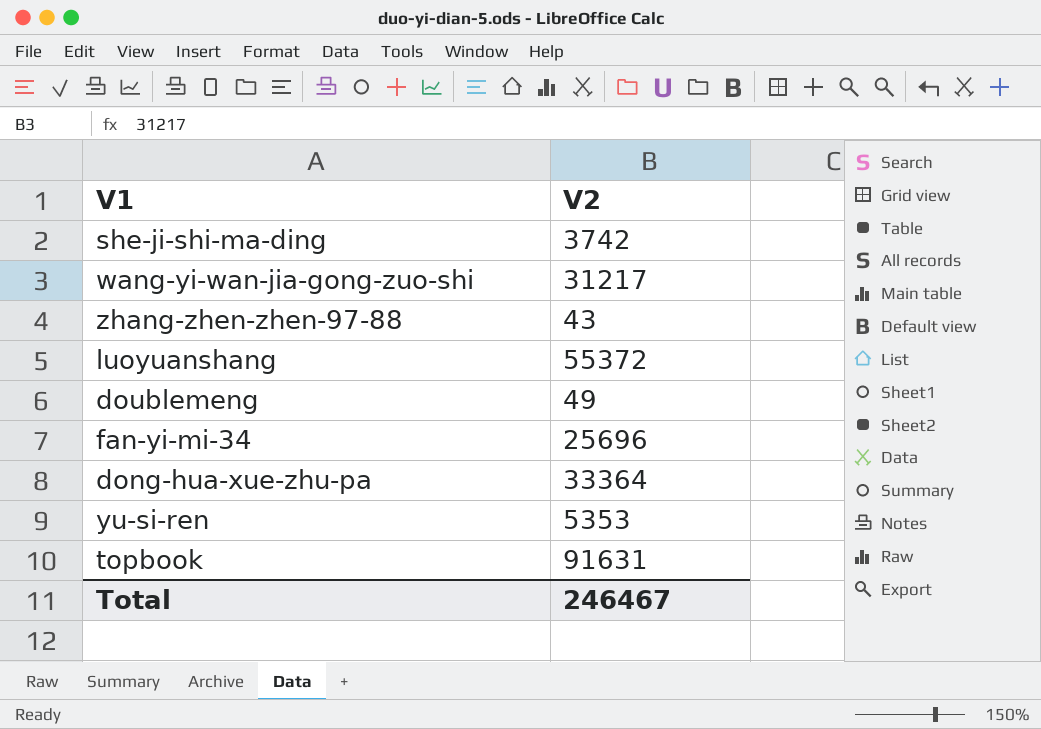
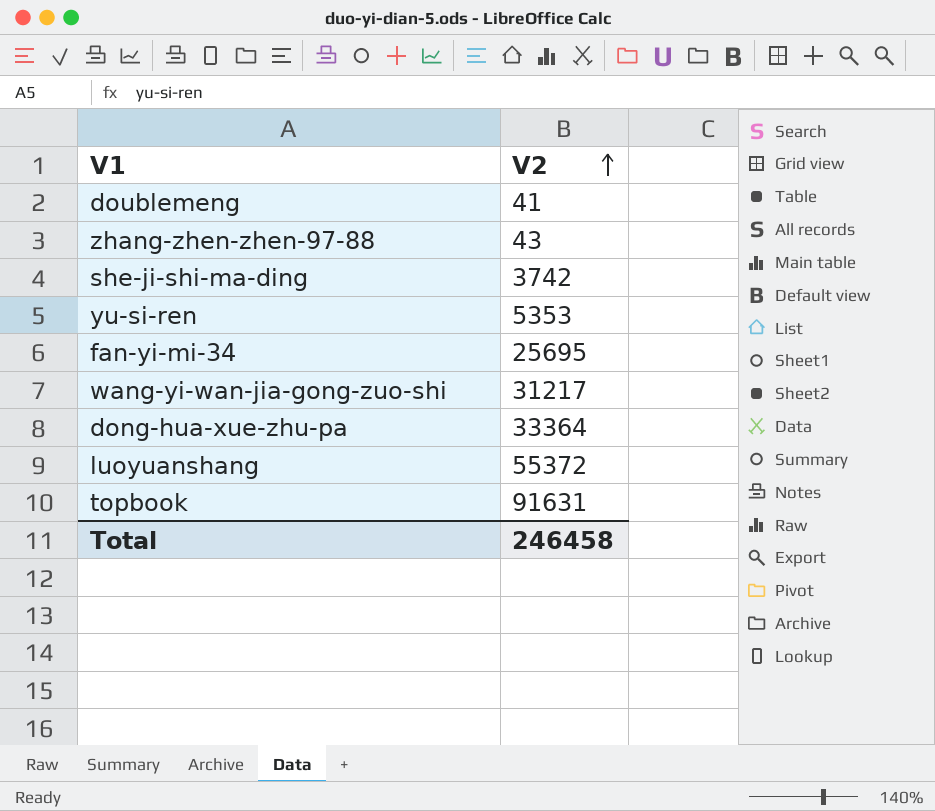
row order: none -> V2 ascending
doublemeng | V2: 49 -> 41
fan-yi-mi-34 | V2: 25696 -> 25695
Total | V2: 246467 -> 246458

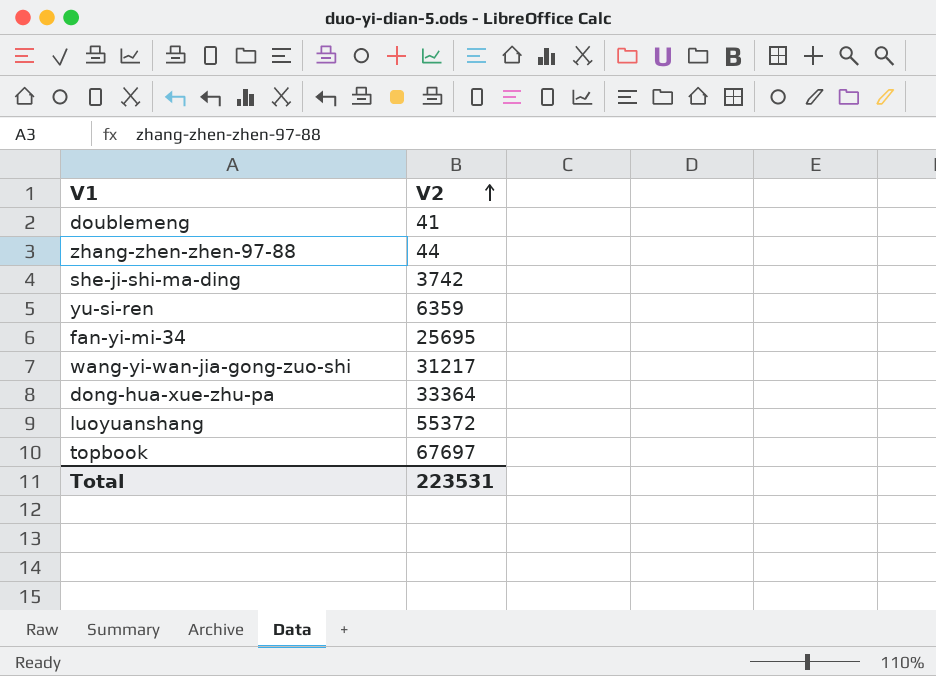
zhang-zhen-zhen-97-88 | V2: 43 -> 44
yu-si-ren | V2: 5353 -> 6359
topbook | V2: 91631 -> 67697
Total | V2: 246458 -> 223531

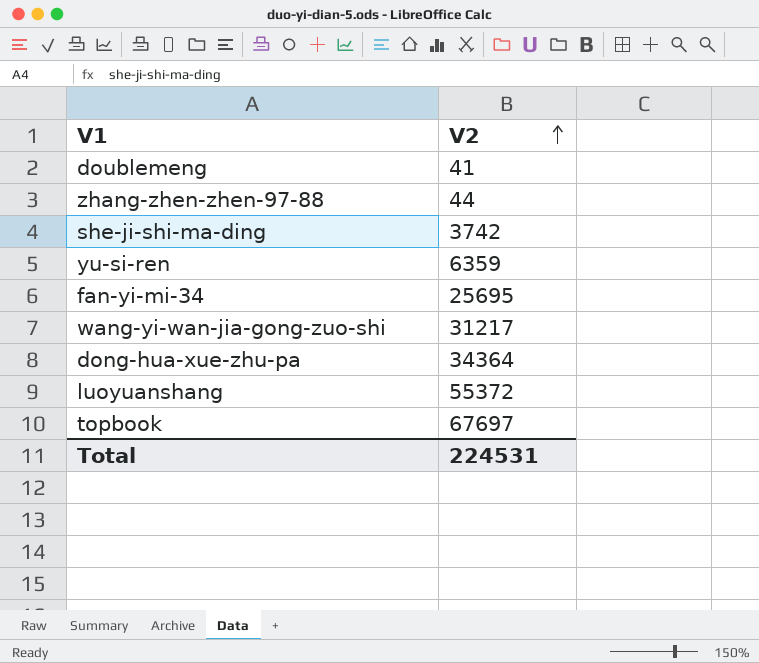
dong-hua-xue-zhu-pa | V2: 33364 -> 34364
Total | V2: 223531 -> 224531

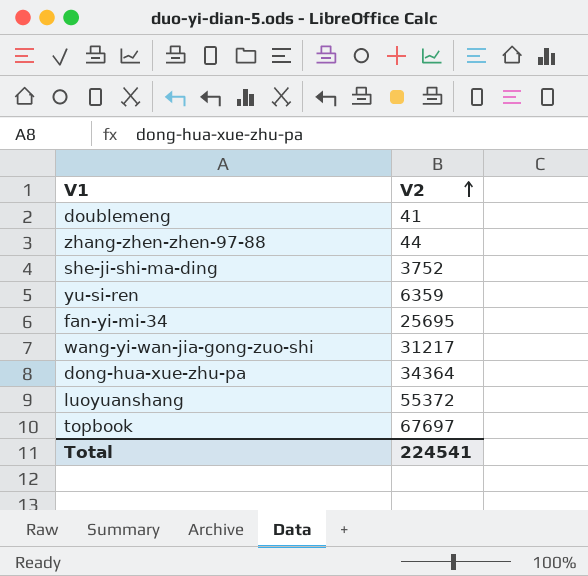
she-ji-shi-ma-ding | V2: 3742 -> 3752
Total | V2: 224531 -> 224541

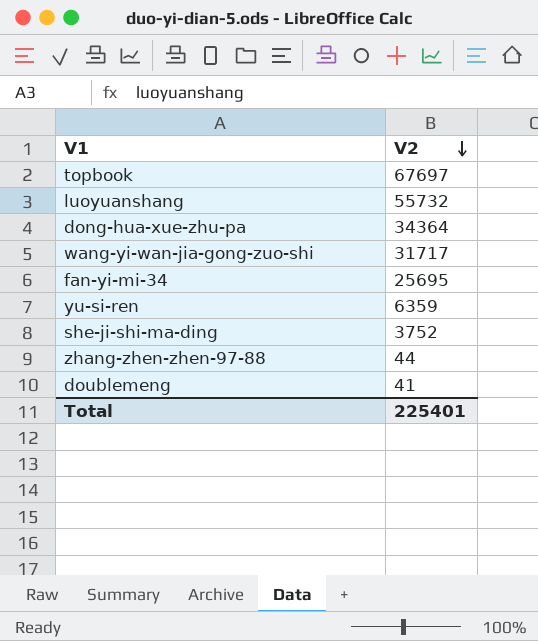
row order: V2 ascending -> V2 descending
luoyuanshang | V2: 55372 -> 55732
wang-yi-wan-jia-gong-zuo-shi | V2: 31217 -> 31717
Total | V2: 224541 -> 225401

